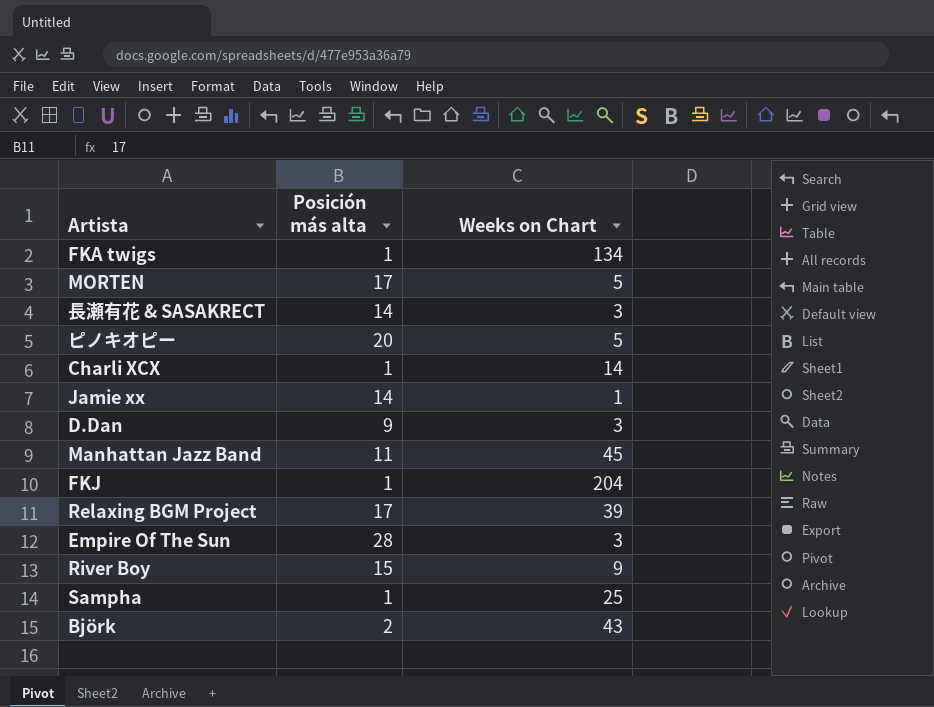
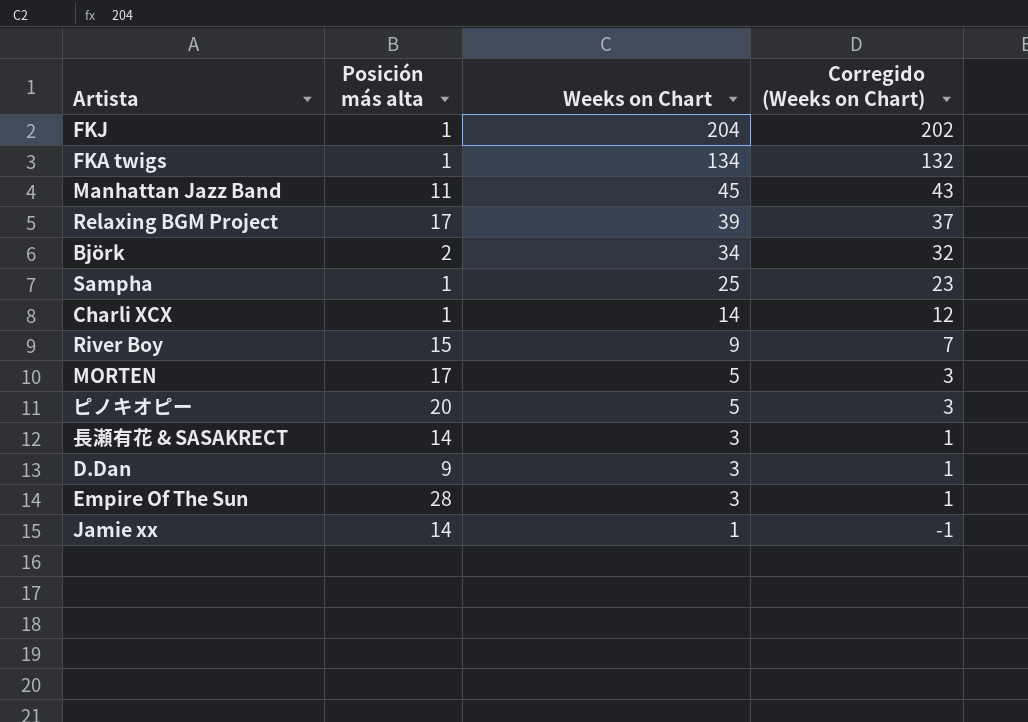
row order: none -> Weeks on Chart descending
column Corregido (Weeks on Chart) | formula: none -> [Weeks on Chart] - 2
Björk | Weeks on Chart: 43 -> 34

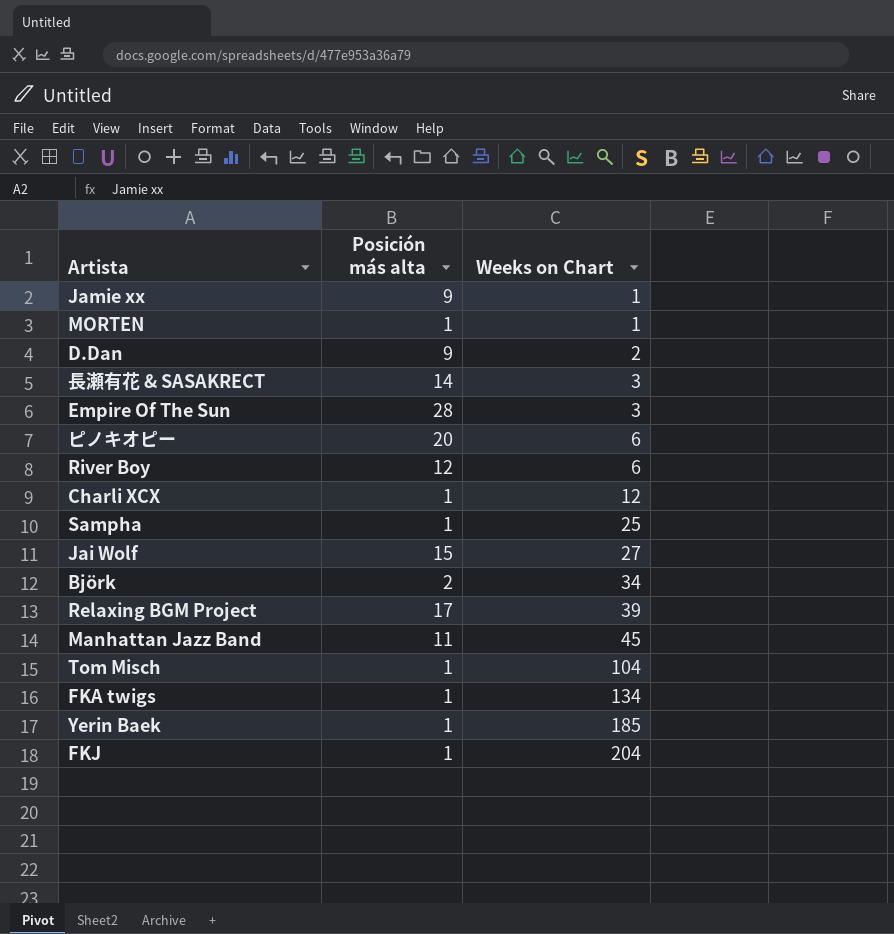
row order: Weeks on Chart descending -> Weeks on Chart ascending
column Corregido (Weeks on Chart) | formula: [Weeks on Chart] - 2 -> none
Jamie xx | Posición más alta: 14 -> 9
MORTEN | Posición más alta: 17 -> 1
MORTEN | Weeks on Chart: 5 -> 1
D.Dan | Weeks on Chart: 3 -> 2
ピノキオピー | Weeks on Chart: 5 -> 6
River Boy | Posición más alta: 15 -> 12
River Boy | Weeks on Chart: 9 -> 6
Charli XCX | Weeks on Chart: 14 -> 12
row Jai Wolf: none -> 15 | 27
row Tom Misch: none -> 1 | 104
row Yerin Baek: none -> 1 | 185

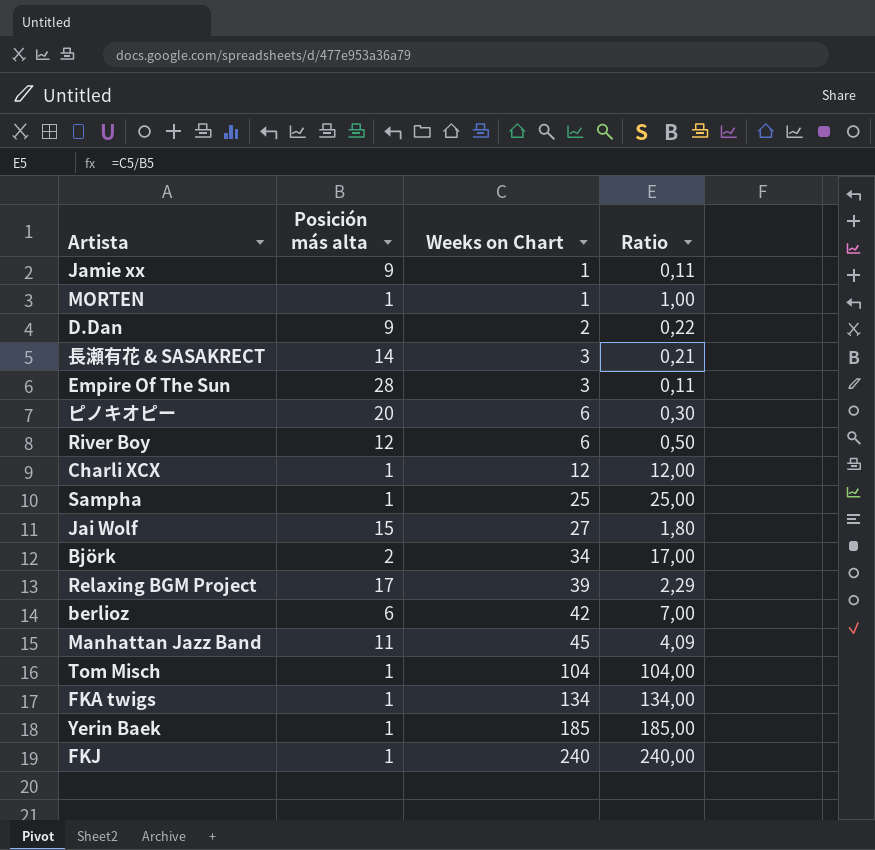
column Ratio | formula: none -> [Weeks on Chart] / [Posición más alta]
row berlioz: none -> 6 | 42 | 7,00
FKJ | Weeks on Chart: 204 -> 240

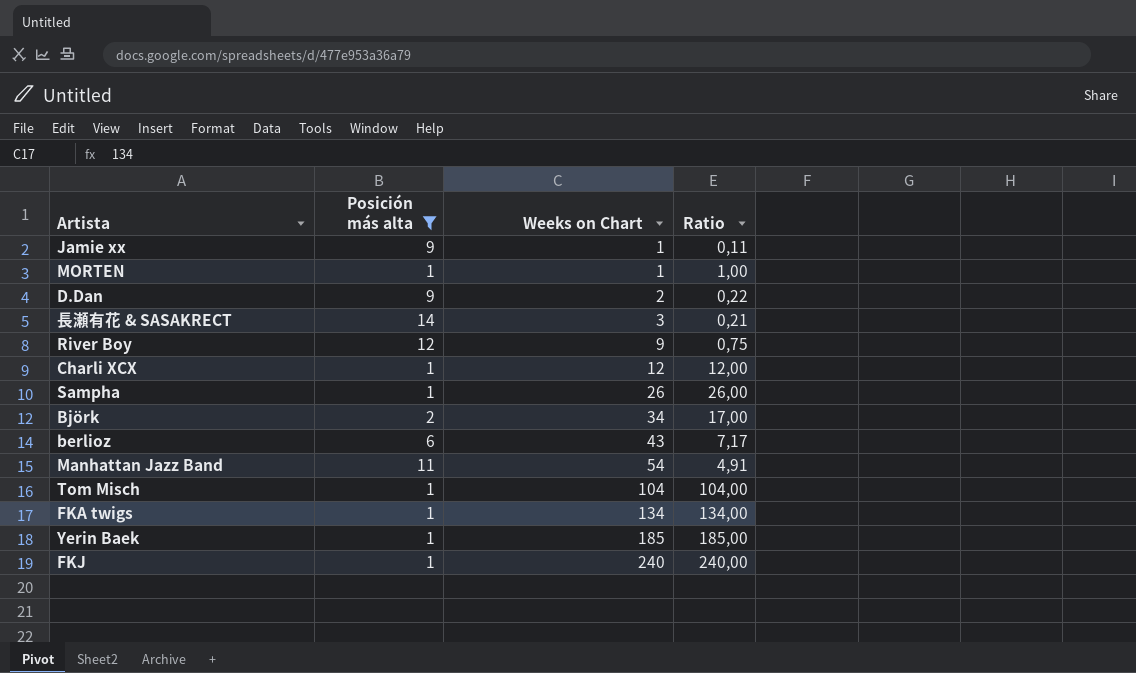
filter: none -> Posición más alta <= 14
River Boy | Weeks on Chart: 6 -> 9
River Boy | Ratio: 0,50 -> 0,75
Sampha | Weeks on Chart: 25 -> 26
Sampha | Ratio: 25,00 -> 26,00
berlioz | Weeks on Chart: 42 -> 43
berlioz | Ratio: 7,00 -> 7,17
Manhattan Jazz Band | Weeks on Chart: 45 -> 54
Manhattan Jazz Band | Ratio: 4,09 -> 4,91

